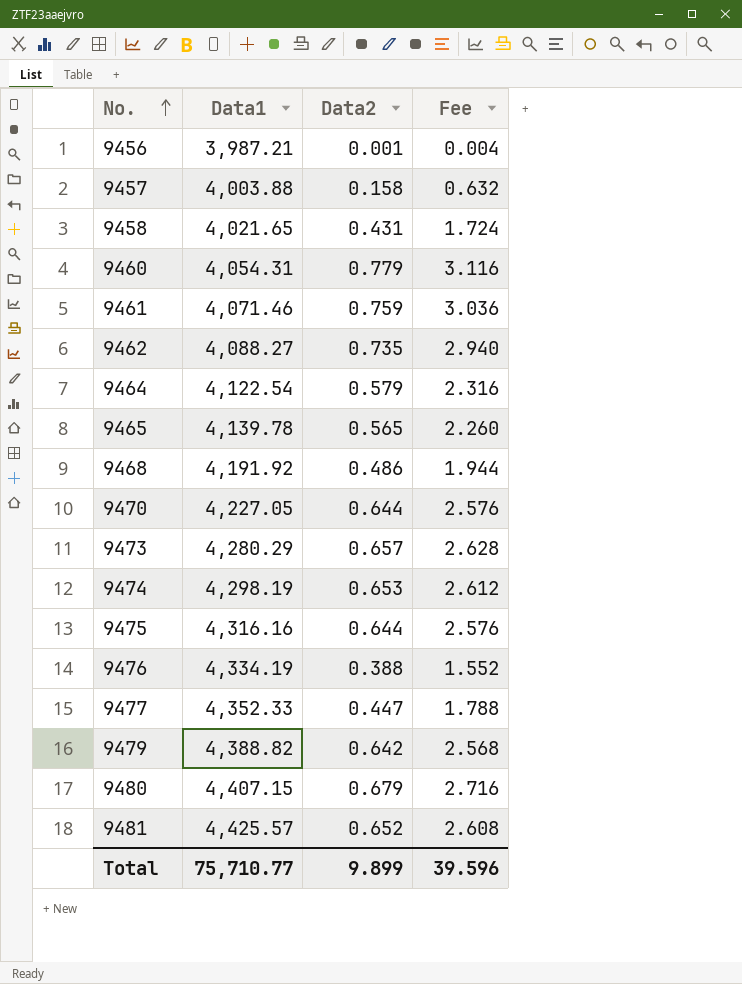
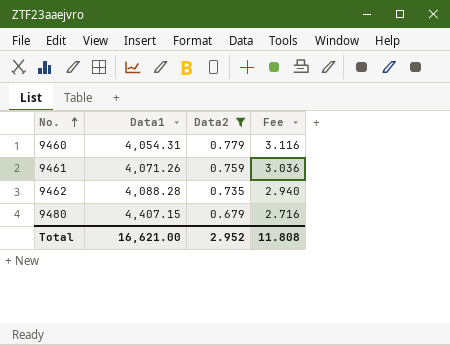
filter: none -> Data2 >= 0.679
9461 | Data1: 4,071.46 -> 4,071.26
9462 | Data1: 4,088.27 -> 4,088.28
Total | Data1: 75,710.77 -> 16,621.00
Total | Data2: 9.899 -> 2.952
Total | Fee: 39.596 -> 11.808

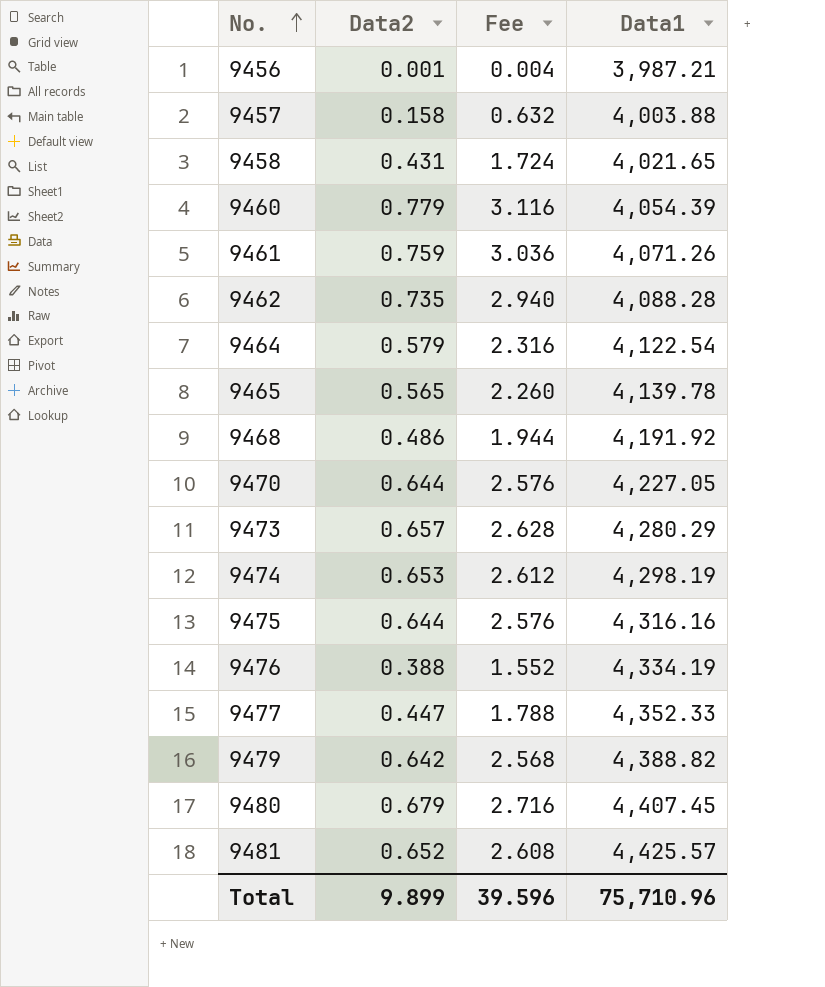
filter: Data2 >= 0.679 -> none
column Data1 | position: 2 -> 4
9460 | Data1: 4,054.31 -> 4,054.39
9480 | Data1: 4,407.15 -> 4,407.45
Total | Data2: 2.952 -> 9.899
Total | Fee: 11.808 -> 39.596
Total | Data1: 16,621.00 -> 75,710.96

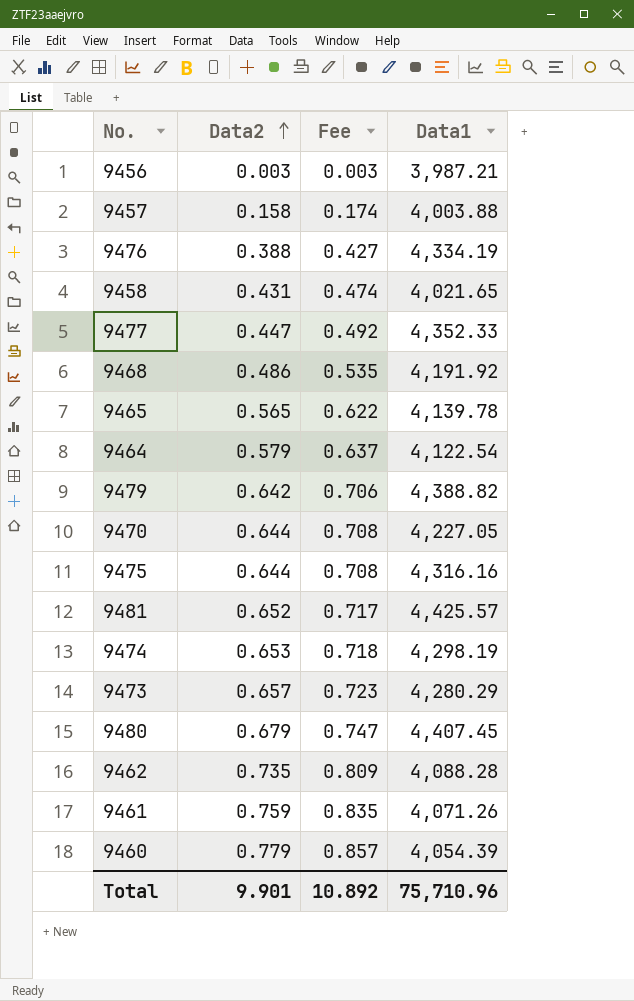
row order: No. ascending -> Data2 ascending
column Fee | formula: [Data2] * 4 -> [Data2] * 1.1
9456 | Data2: 0.001 -> 0.003
Total | Data2: 9.899 -> 9.901
Total | Fee: 39.596 -> 10.892

